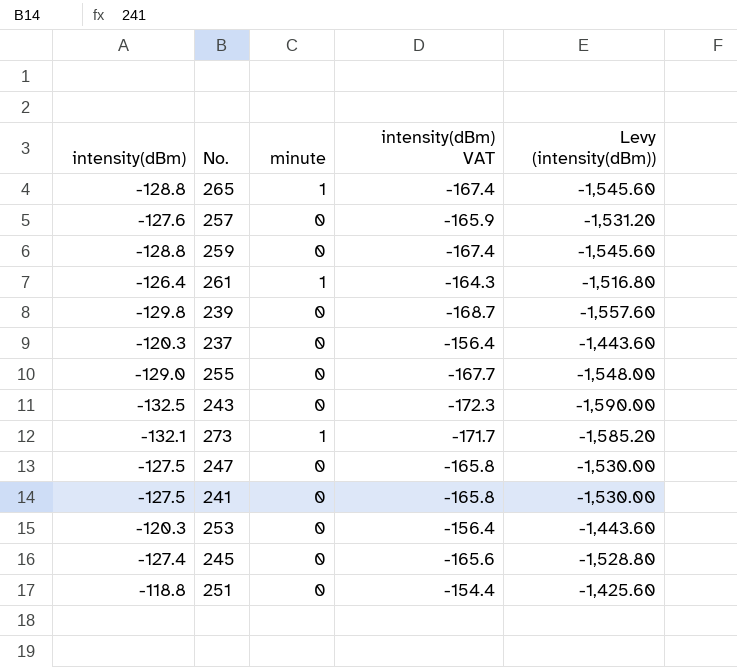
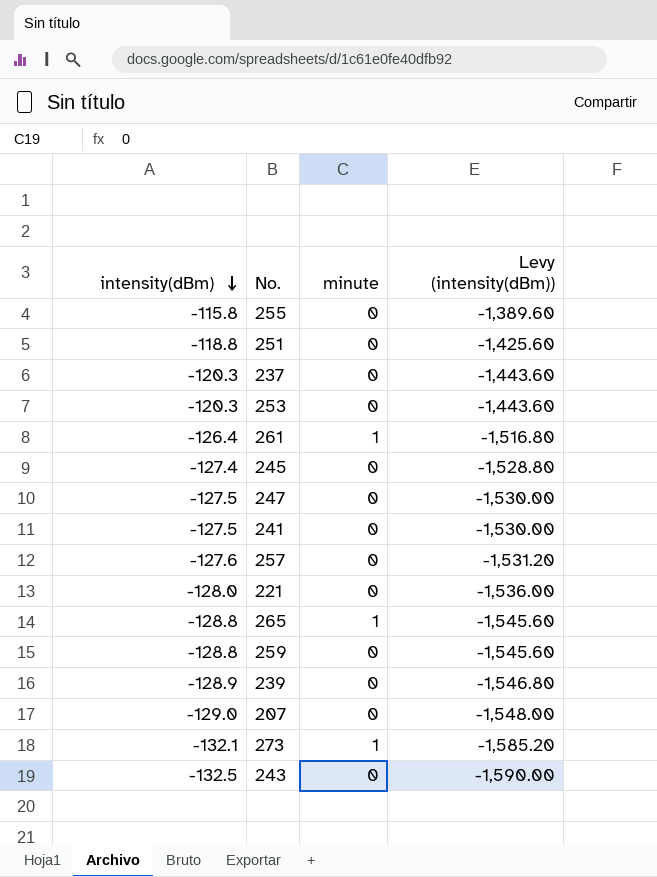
row order: none -> intensity(dBm) descending
column intensity(dBm) VAT | formula: [intensity(dBm)] * 1.3 -> none
255 | intensity(dBm): -129.0 -> -115.8
255 | Levy (intensity(dBm)): -1,548.00 -> -1,389.60
row 221: none -> -128.0 | 0 | -1,536.00
239 | intensity(dBm): -129.8 -> -128.9
239 | Levy (intensity(dBm)): -1,557.60 -> -1,546.80
row 207: none -> -129.0 | 0 | -1,548.00

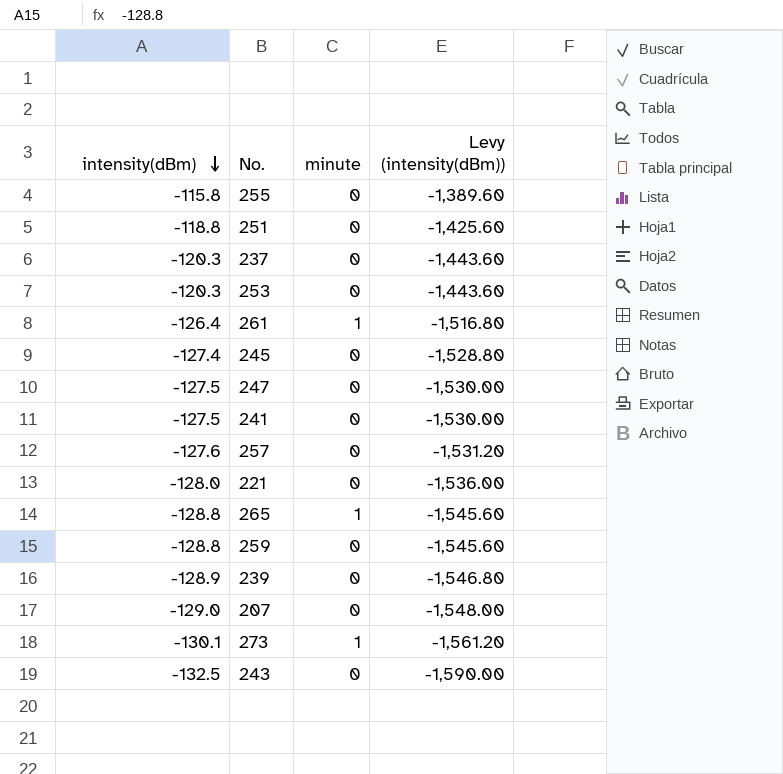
273 | intensity(dBm): -132.1 -> -130.1
273 | Levy (intensity(dBm)): -1,585.20 -> -1,561.20

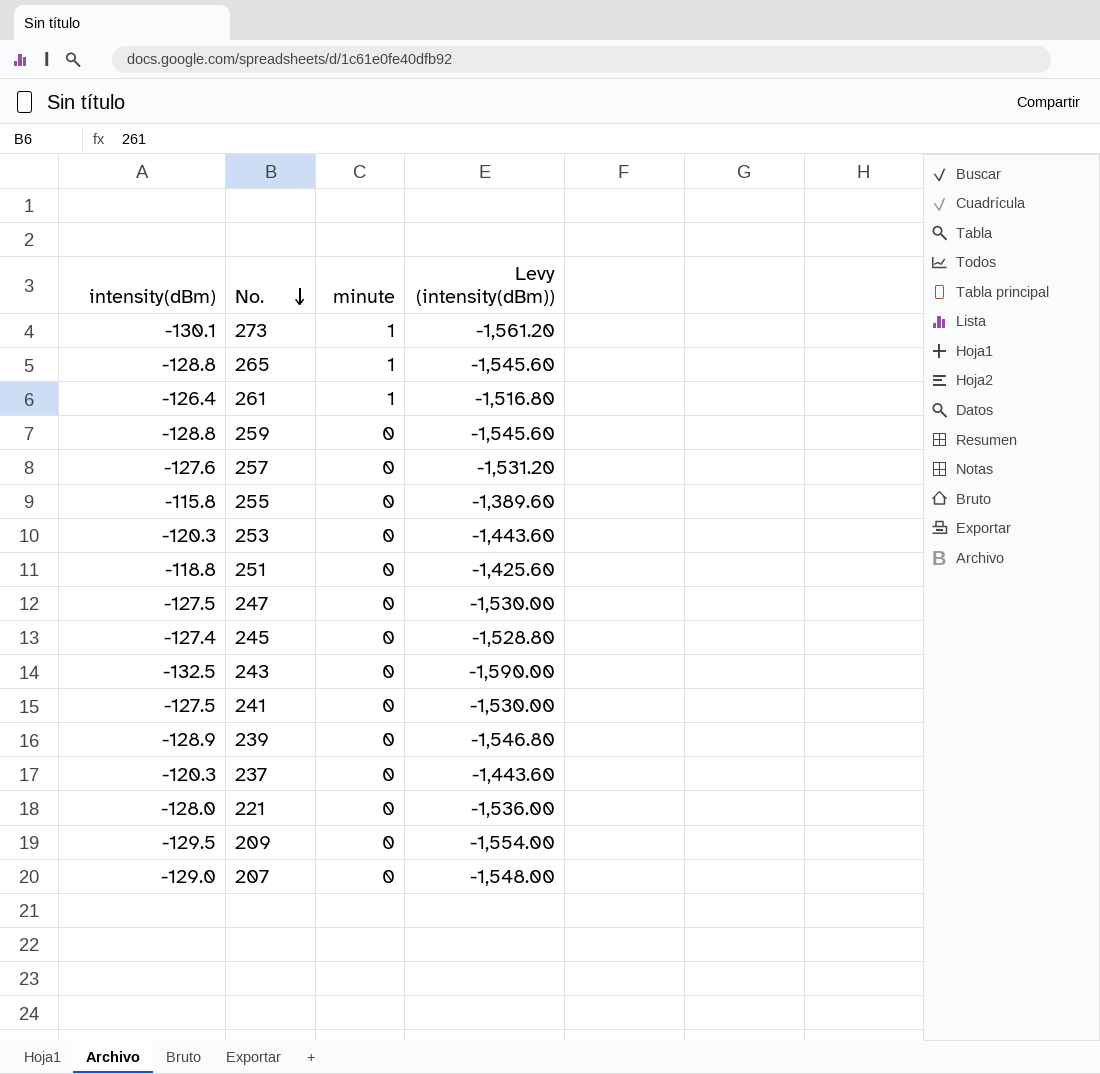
row order: intensity(dBm) descending -> No. descending
row 209: none -> -129.5 | 0 | -1,554.00

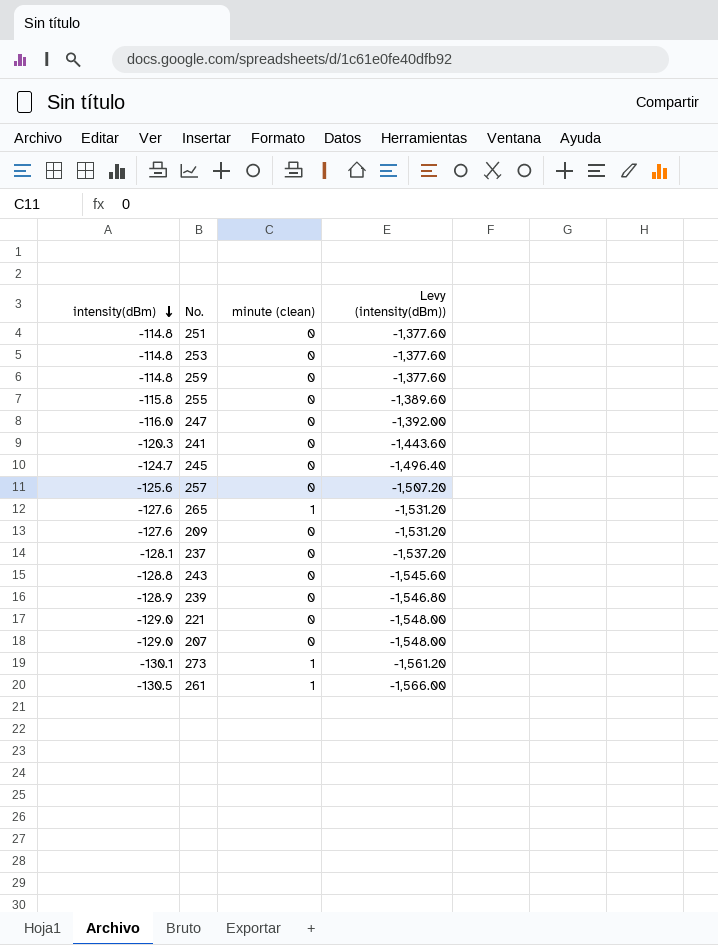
row order: No. descending -> intensity(dBm) descending
column name: minute -> minute (clean)
251 | intensity(dBm): -118.8 -> -114.8
251 | Levy (intensity(dBm)): -1,425.60 -> -1,377.60
253 | intensity(dBm): -120.3 -> -114.8
253 | Levy (intensity(dBm)): -1,443.60 -> -1,377.60
259 | intensity(dBm): -128.8 -> -114.8
259 | Levy (intensity(dBm)): -1,545.60 -> -1,377.60
247 | intensity(dBm): -127.5 -> -116.0
247 | Levy (intensity(dBm)): -1,530.00 -> -1,392.00
241 | intensity(dBm): -127.5 -> -120.3
241 | Levy (intensity(dBm)): -1,530.00 -> -1,443.60
245 | intensity(dBm): -127.4 -> -124.7
245 | Levy (intensity(dBm)): -1,528.80 -> -1,496.40
257 | intensity(dBm): -127.6 -> -125.6
257 | Levy (intensity(dBm)): -1,531.20 -> -1,507.20
265 | intensity(dBm): -128.8 -> -127.6
265 | Levy (intensity(dBm)): -1,545.60 -> -1,531.20
209 | intensity(dBm): -129.5 -> -127.6
209 | Levy (intensity(dBm)): -1,554.00 -> -1,531.20
237 | intensity(dBm): -120.3 -> -128.1
237 | Levy (intensity(dBm)): -1,443.60 -> -1,537.20
243 | intensity(dBm): -132.5 -> -128.8
243 | Levy (intensity(dBm)): -1,590.00 -> -1,545.60
221 | intensity(dBm): -128.0 -> -129.0
221 | Levy (intensity(dBm)): -1,536.00 -> -1,548.00
261 | intensity(dBm): -126.4 -> -130.5
261 | Levy (intensity(dBm)): -1,516.80 -> -1,566.00

